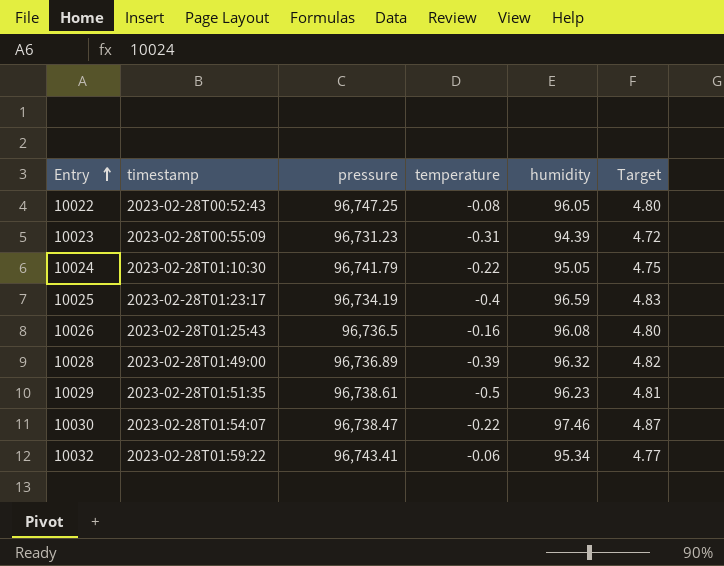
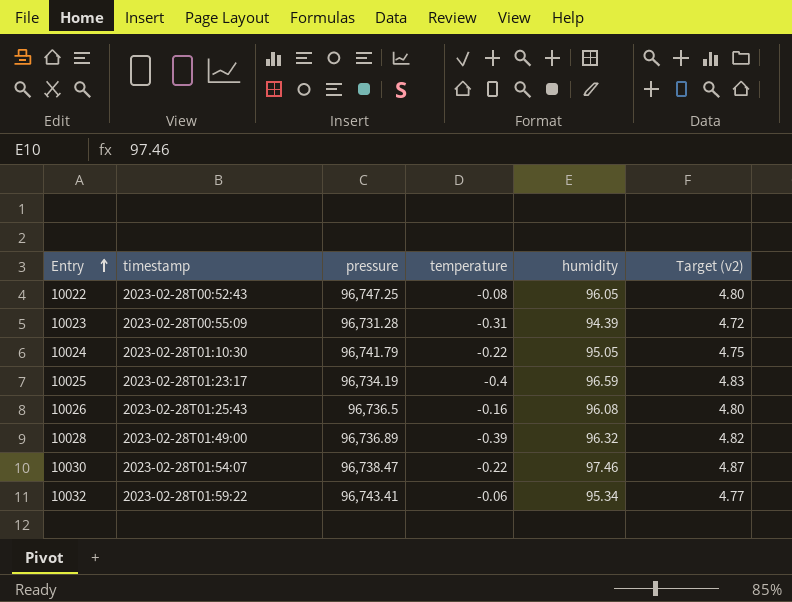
column name: Target -> Target (v2)
row 10029: 2023-02-28T01:51:35 | 96,738.61 | -0.5 | 96.23 | 4.81 -> none
10023 | pressure: 96,731.23 -> 96,731.28

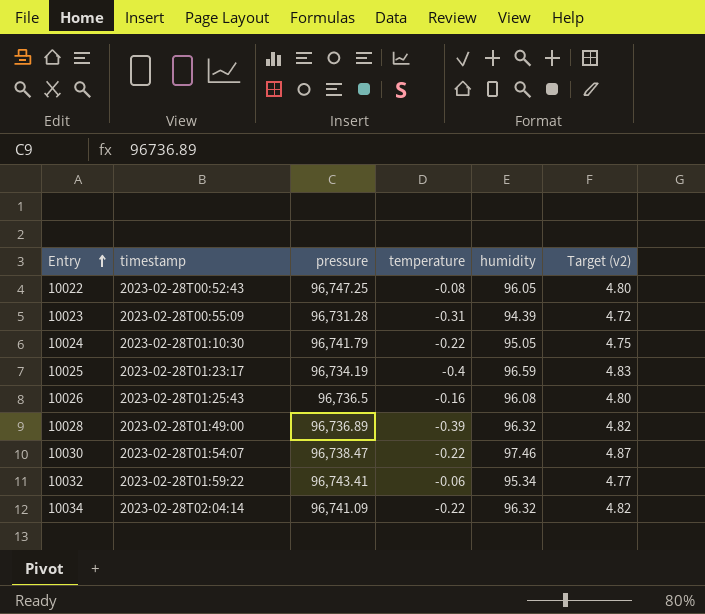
row 10034: none -> 2023-02-28T02:04:14 | 96,741.09 | -0.22 | 96.32 | 4.82

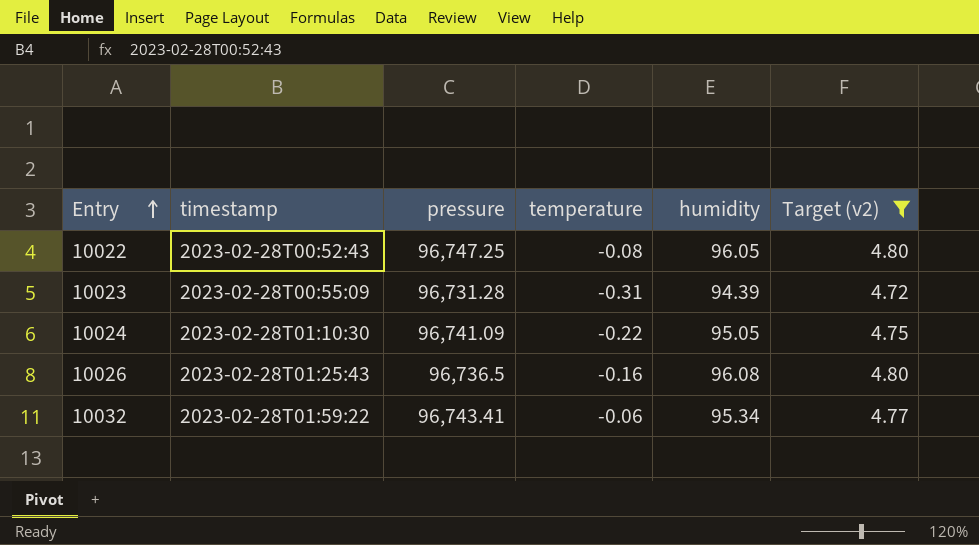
filter: none -> Target (v2) <= 4.80
10024 | pressure: 96,741.79 -> 96,741.09

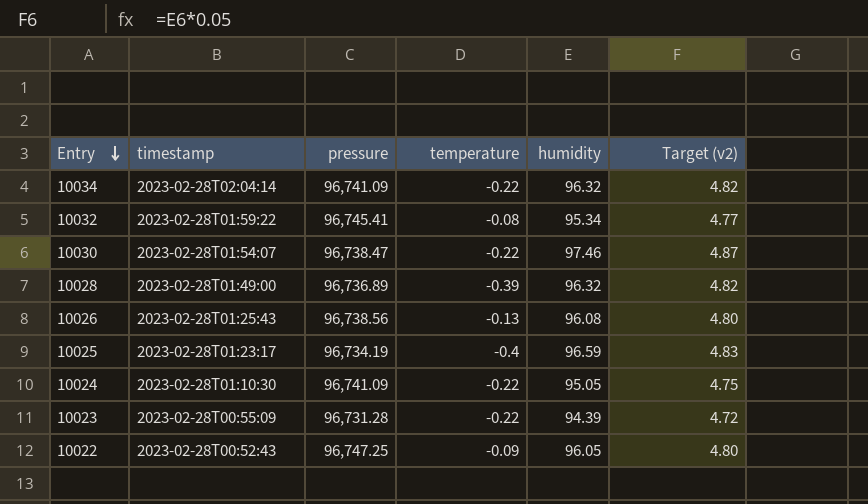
filter: Target (v2) <= 4.80 -> none
row order: Entry ascending -> Entry descending
10032 | pressure: 96,743.41 -> 96,745.41
10032 | temperature: -0.06 -> -0.08
10026 | pressure: 96,736.5 -> 96,738.56
10026 | temperature: -0.16 -> -0.13
10023 | temperature: -0.31 -> -0.22
10022 | temperature: -0.08 -> -0.09

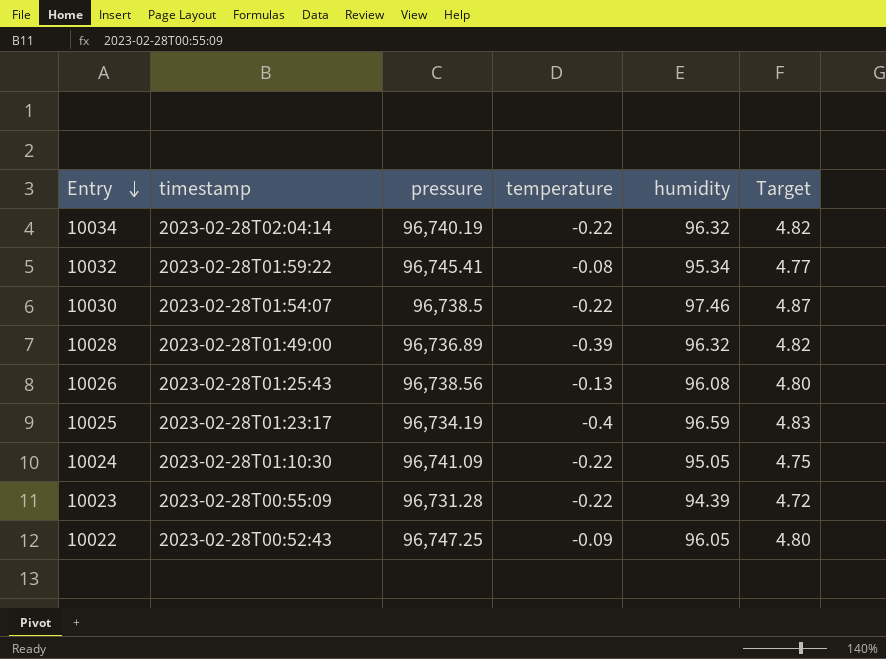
column name: Target (v2) -> Target
10034 | pressure: 96,741.09 -> 96,740.19
10030 | pressure: 96,738.47 -> 96,738.5

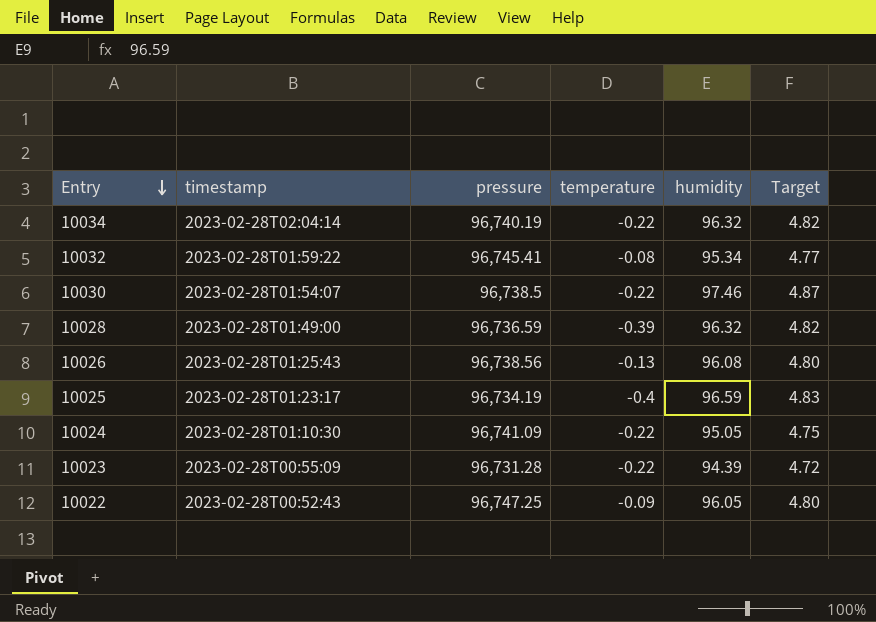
10028 | pressure: 96,736.89 -> 96,736.59

